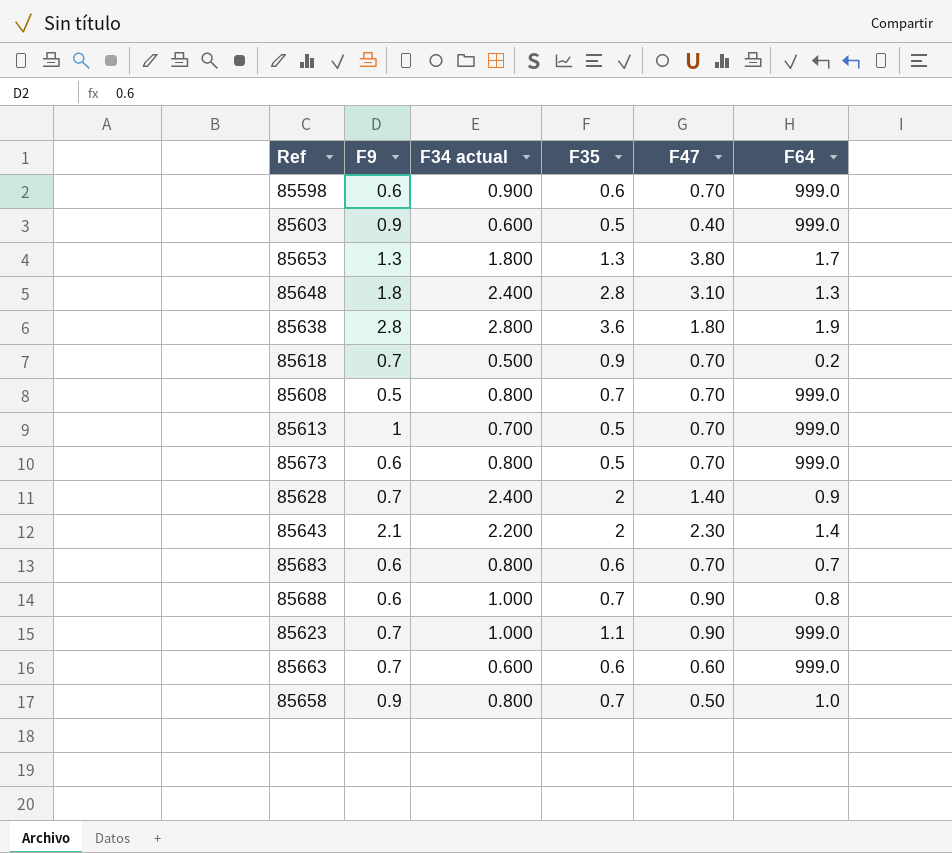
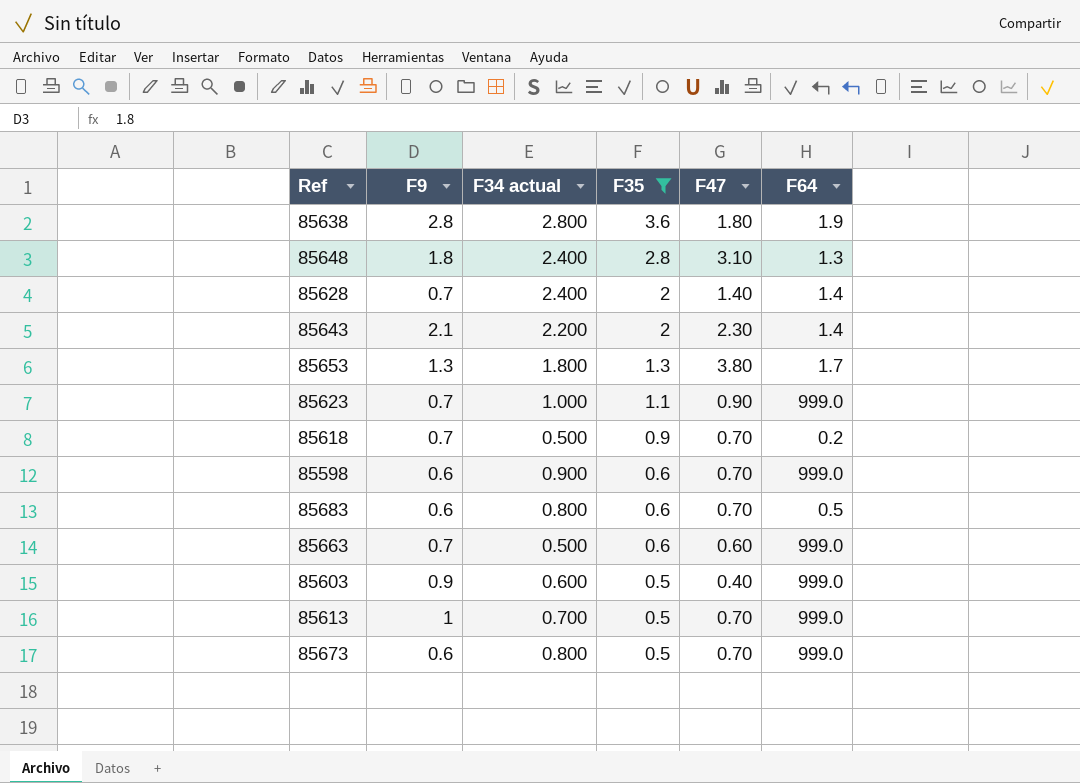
filter: none -> F35 != 0.7
row order: none -> F35 descending
85628 | F64: 0.9 -> 1.4
85683 | F64: 0.7 -> 0.5
85663 | F34 actual: 0.600 -> 0.500

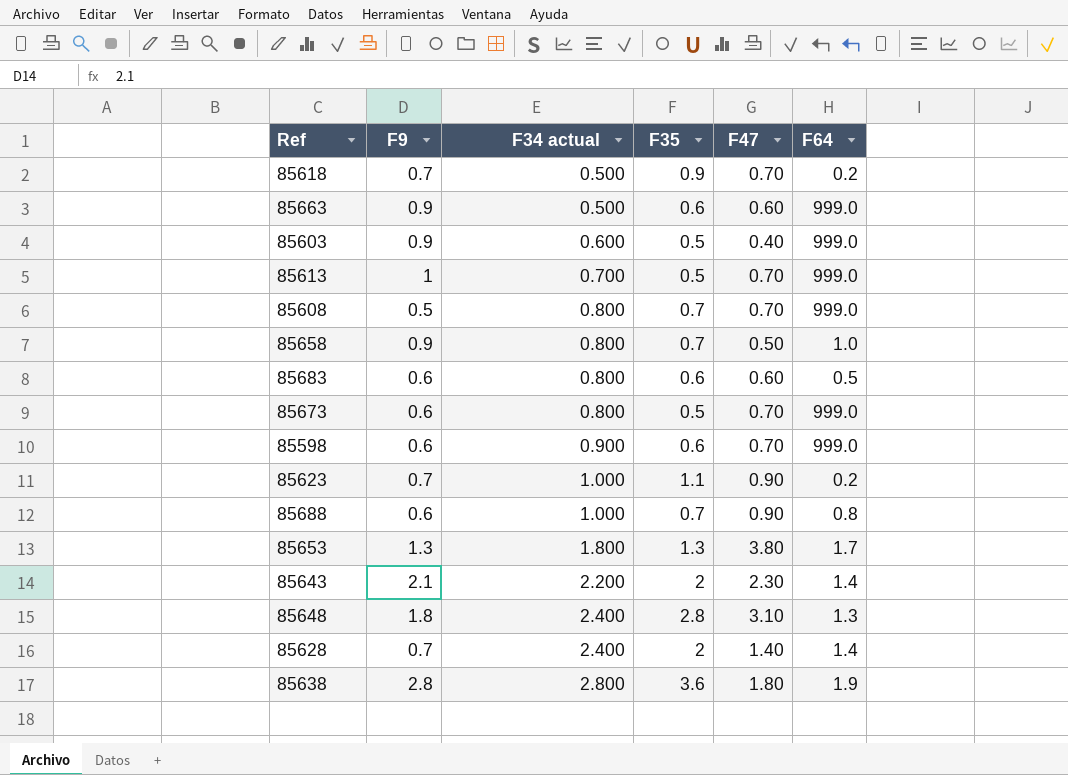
filter: F35 != 0.7 -> none
row order: F35 descending -> F34 actual ascending
85663 | F9: 0.7 -> 0.9
85683 | F47: 0.70 -> 0.60
85623 | F64: 999.0 -> 0.2

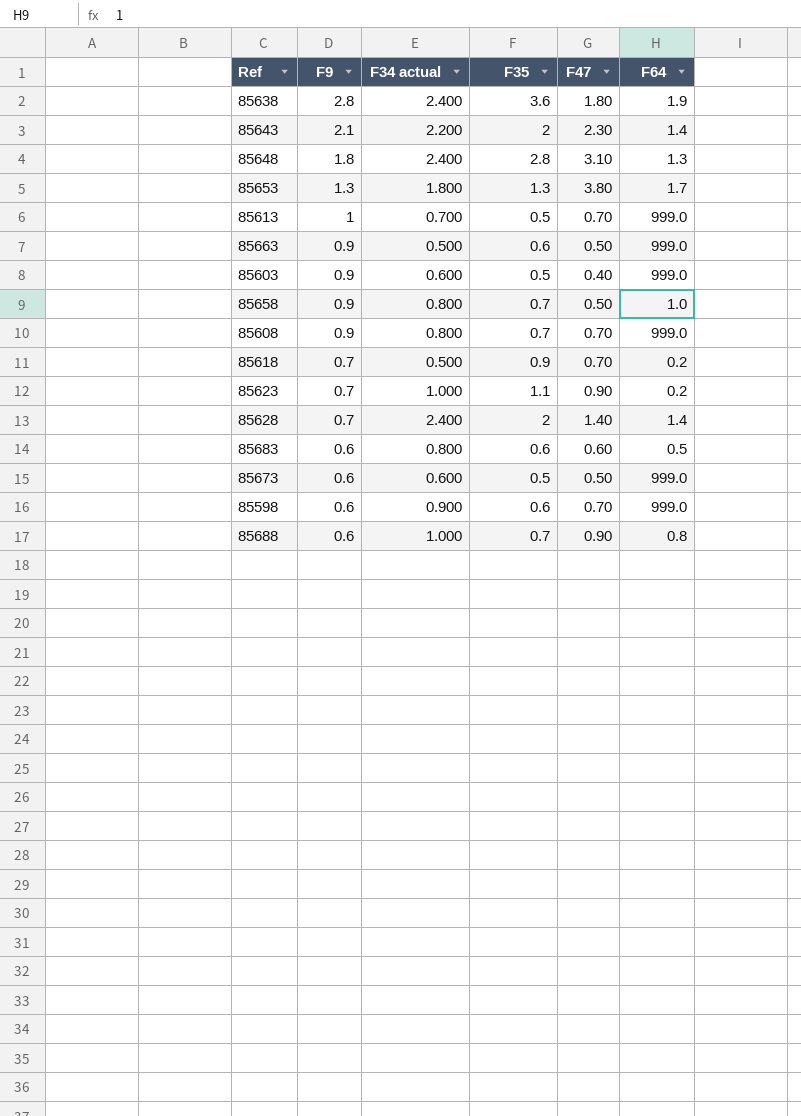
row order: F34 actual ascending -> F9 descending
85638 | F34 actual: 2.800 -> 2.400
85663 | F47: 0.60 -> 0.50
85608 | F9: 0.5 -> 0.9
85673 | F34 actual: 0.800 -> 0.600
85673 | F47: 0.70 -> 0.50

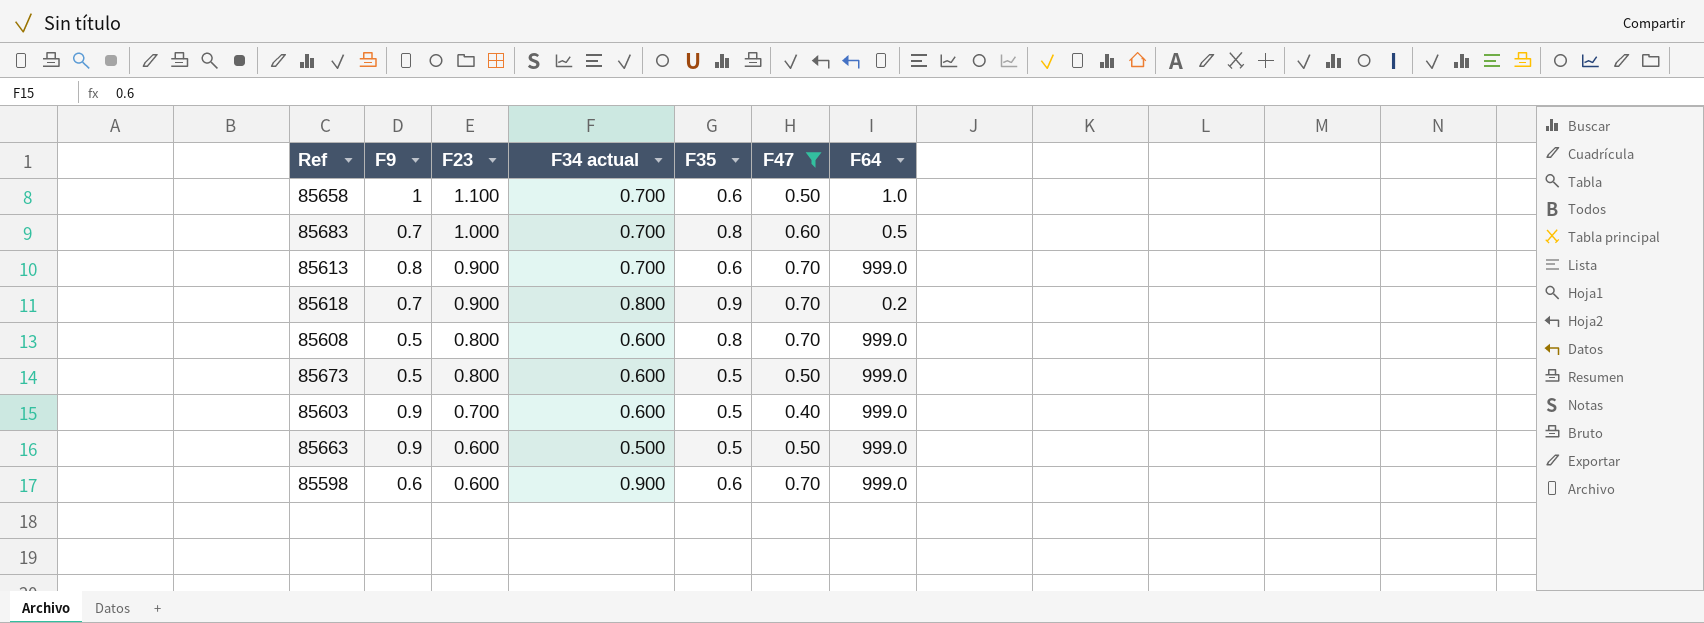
filter: none -> F47 <= 0.70
row order: F9 descending -> F23 descending
column F23 | position: none -> 3
85658 | F9: 0.9 -> 1
85658 | F34 actual: 0.800 -> 0.700
85658 | F35: 0.7 -> 0.6
85683 | F9: 0.6 -> 0.7
85683 | F34 actual: 0.800 -> 0.700
85683 | F35: 0.6 -> 0.8
85613 | F9: 1 -> 0.8
85613 | F35: 0.5 -> 0.6
85618 | F34 actual: 0.500 -> 0.800
85608 | F9: 0.9 -> 0.5
85608 | F34 actual: 0.800 -> 0.600
85608 | F35: 0.7 -> 0.8
85673 | F9: 0.6 -> 0.5
85663 | F35: 0.6 -> 0.5

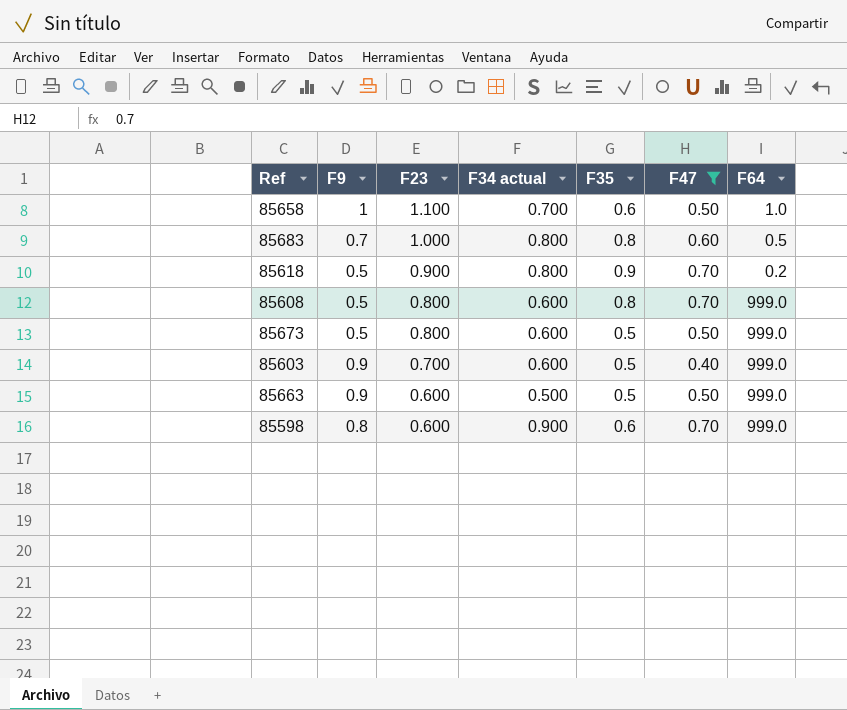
row 85613: 0.8 | 0.900 | 0.700 | 0.6 | 0.70 | 999.0 -> none
85683 | F34 actual: 0.700 -> 0.800
85618 | F9: 0.7 -> 0.5
85598 | F9: 0.6 -> 0.8

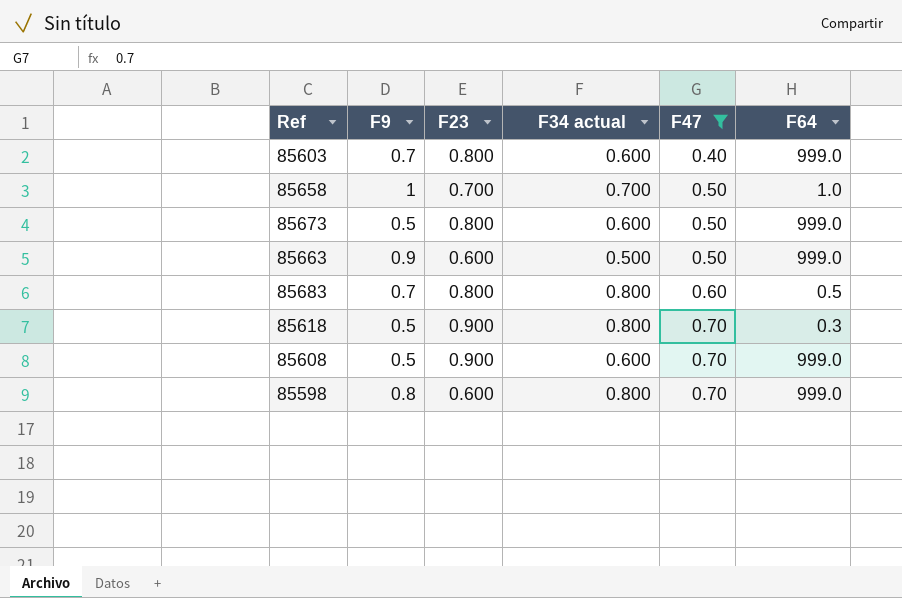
row order: F23 descending -> F47 ascending
column F35 | position: 5 -> none
85603 | F9: 0.9 -> 0.7
85603 | F23: 0.700 -> 0.800
85658 | F23: 1.100 -> 0.700
85683 | F23: 1.000 -> 0.800
85618 | F64: 0.2 -> 0.3
85608 | F23: 0.800 -> 0.900
85598 | F34 actual: 0.900 -> 0.800

